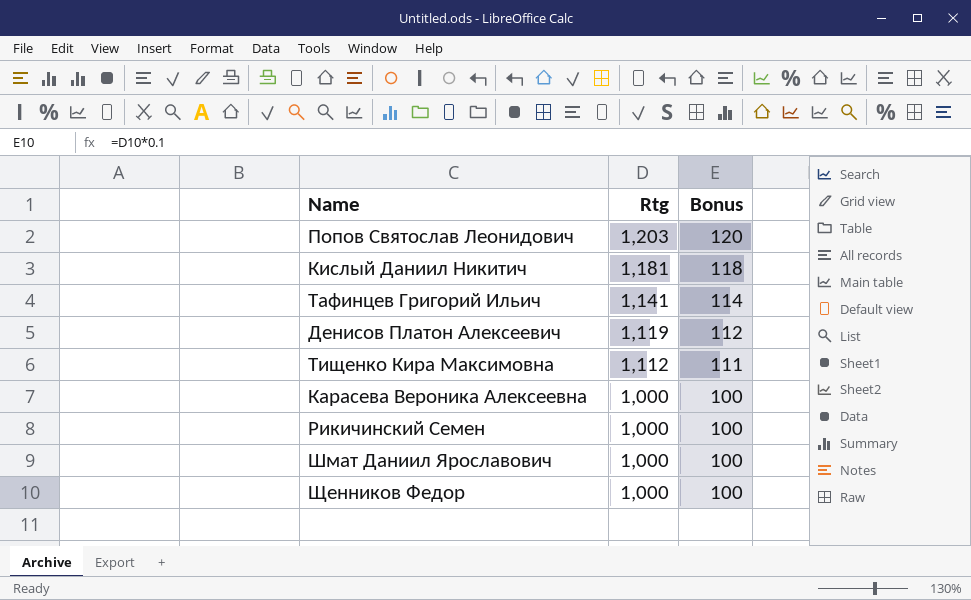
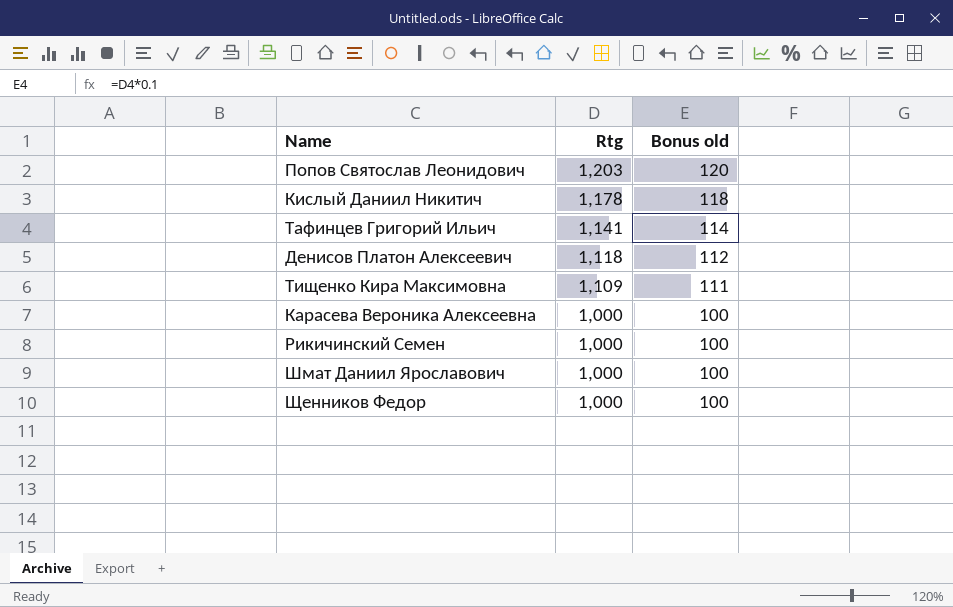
column name: Bonus -> Bonus old
Кислый Даниил Никитич | Rtg: 1,181 -> 1,178
Денисов Платон Алексеевич | Rtg: 1,119 -> 1,118
Тищенко Кира Максимовна | Rtg: 1,112 -> 1,109

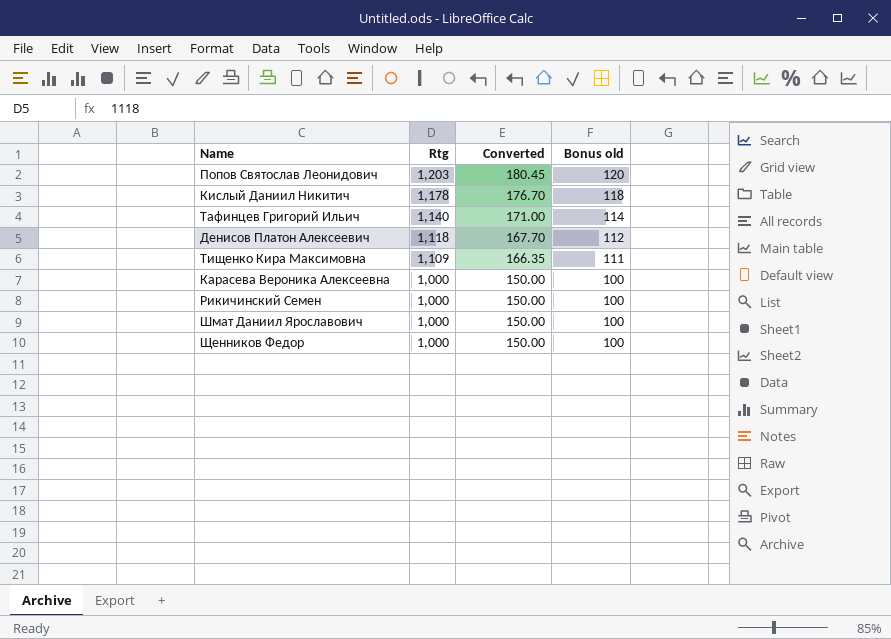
column Converted | formula: none -> [Rtg] * 0.15
Тафинцев Григорий Ильич | Rtg: 1,141 -> 1,140

